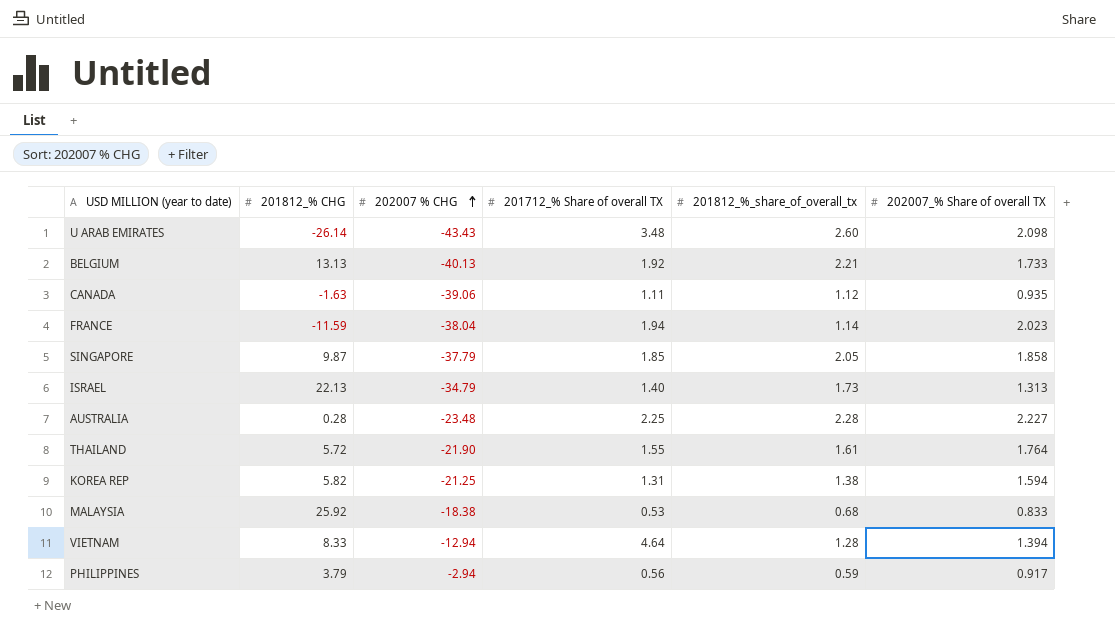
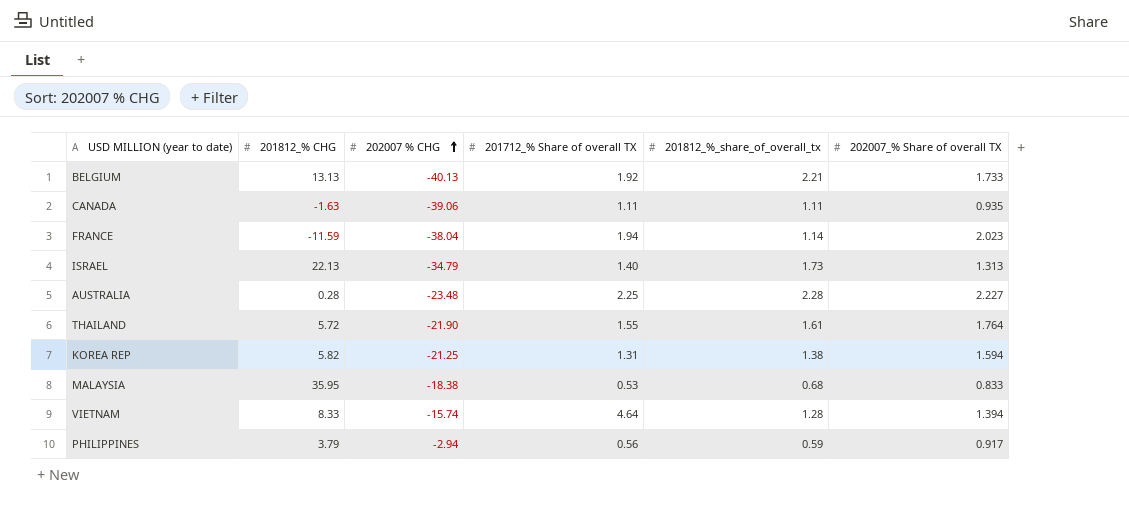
row U ARAB EMIRATES: -26.14 | -43.43 | 3.48 | 2.60 | 2.098 -> none
row SINGAPORE: 9.87 | -37.79 | 1.85 | 2.05 | 1.858 -> none
CANADA | 201812_%_share_of_overall_tx: 1.12 -> 1.11
MALAYSIA | 201812_% CHG: 25.92 -> 35.95
VIETNAM | 202007 % CHG: -12.94 -> -15.74

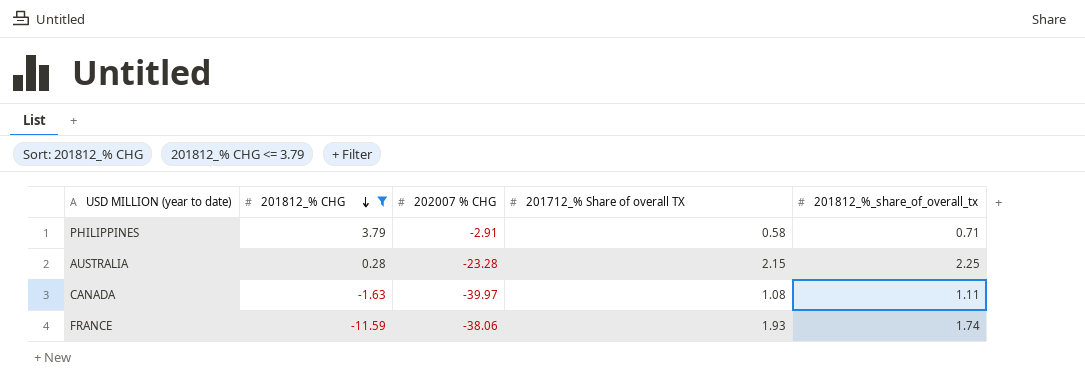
filter: none -> 201812_% CHG <= 3.79
row order: 202007 % CHG ascending -> 201812_% CHG descending
column 202007_% Share of overall TX | position: 6 -> none
PHILIPPINES | 202007 % CHG: -2.94 -> -2.91
PHILIPPINES | 201712_% Share of overall TX: 0.56 -> 0.58
PHILIPPINES | 201812_%_share_of_overall_tx: 0.59 -> 0.71
AUSTRALIA | 202007 % CHG: -23.48 -> -23.28
AUSTRALIA | 201712_% Share of overall TX: 2.25 -> 2.15
AUSTRALIA | 201812_%_share_of_overall_tx: 2.28 -> 2.25
CANADA | 202007 % CHG: -39.06 -> -39.97
CANADA | 201712_% Share of overall TX: 1.11 -> 1.08
FRANCE | 202007 % CHG: -38.04 -> -38.06
FRANCE | 201712_% Share of overall TX: 1.94 -> 1.93
FRANCE | 201812_%_share_of_overall_tx: 1.14 -> 1.74

